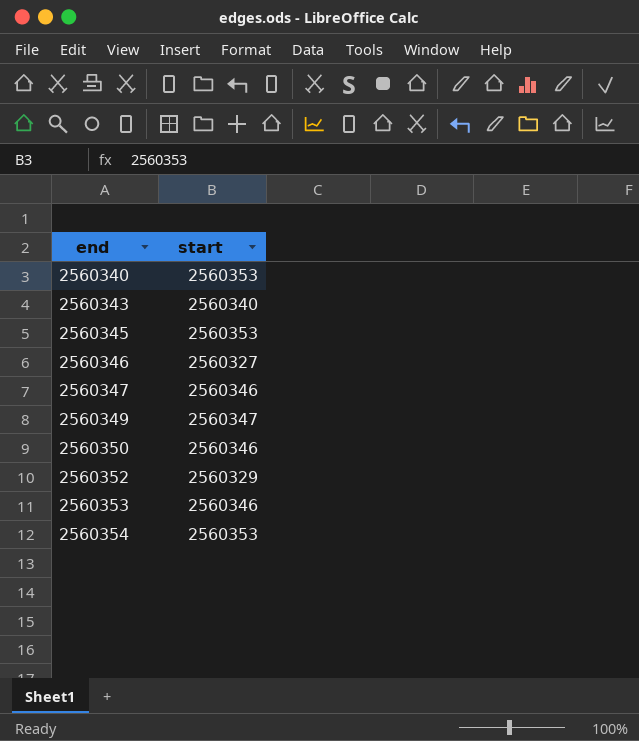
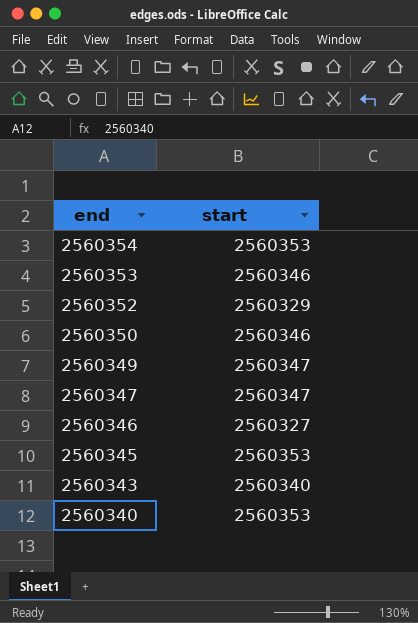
row order: end ascending -> end descending
2560347 | start: 2560346 -> 2560347

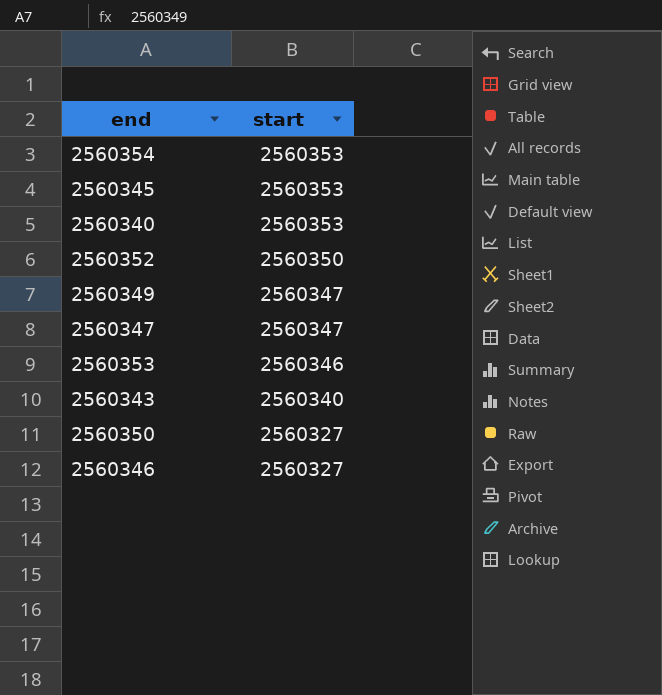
row order: end descending -> start descending
2560352 | start: 2560329 -> 2560350
2560350 | start: 2560346 -> 2560327

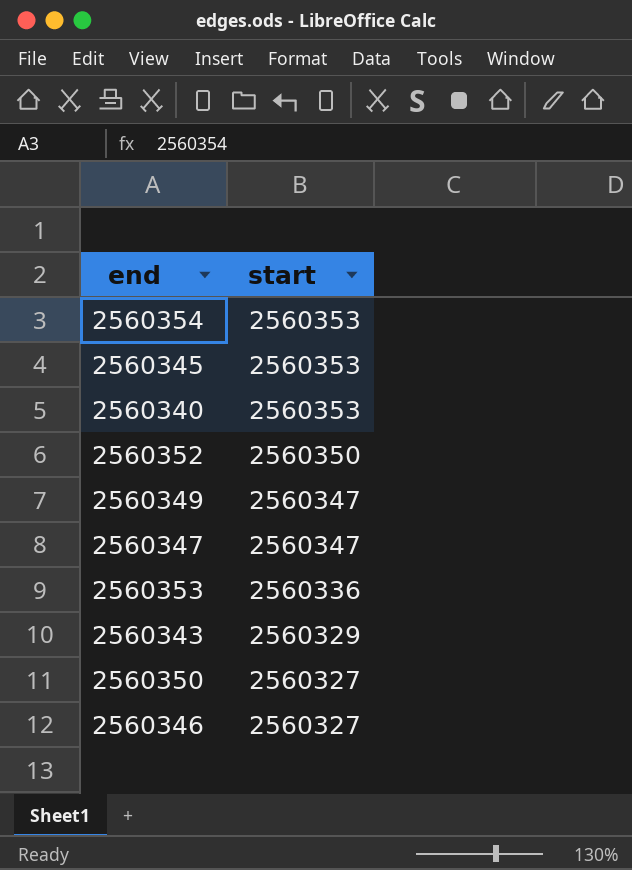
2560353 | start: 2560346 -> 2560336
2560343 | start: 2560340 -> 2560329

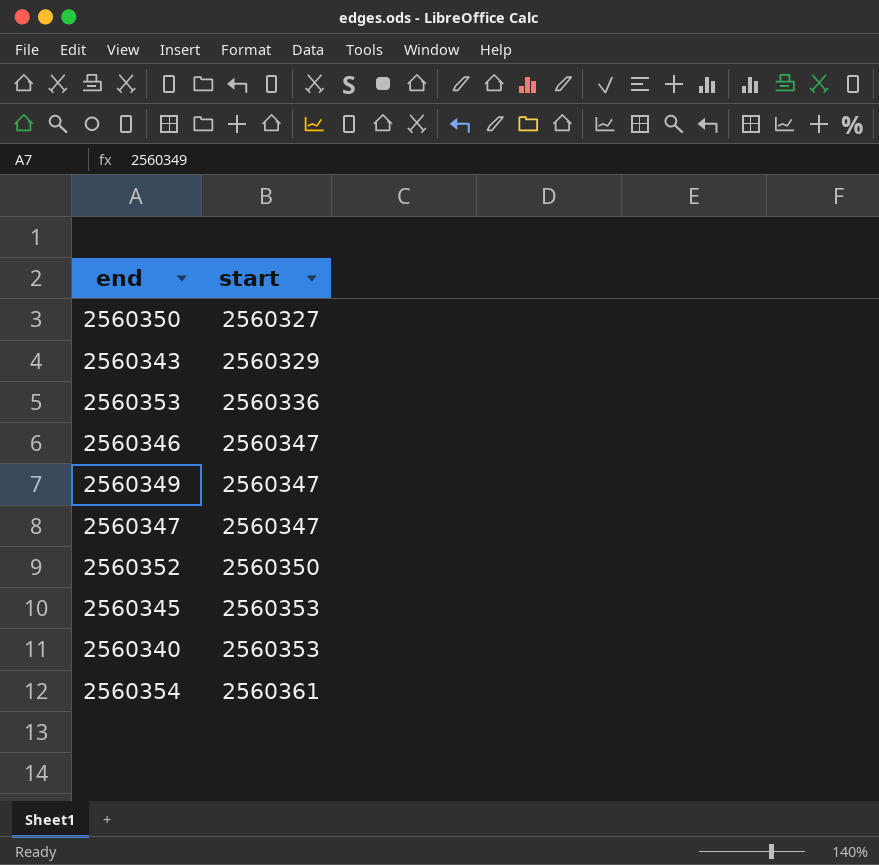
row order: start descending -> start ascending
2560346 | start: 2560327 -> 2560347
2560354 | start: 2560353 -> 2560361

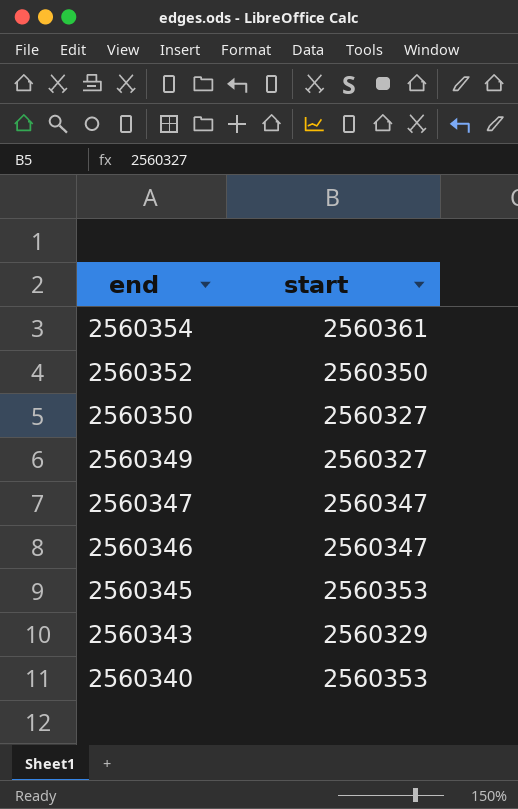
row order: start ascending -> end descending
row 2560353: 2560336 -> none
2560349 | start: 2560347 -> 2560327

